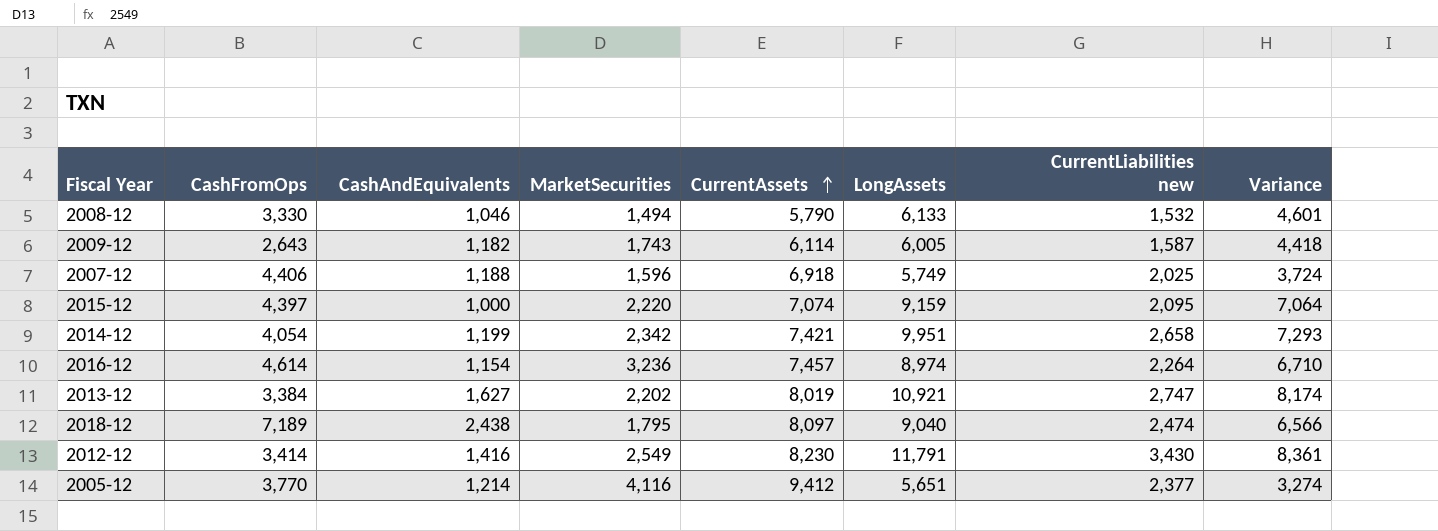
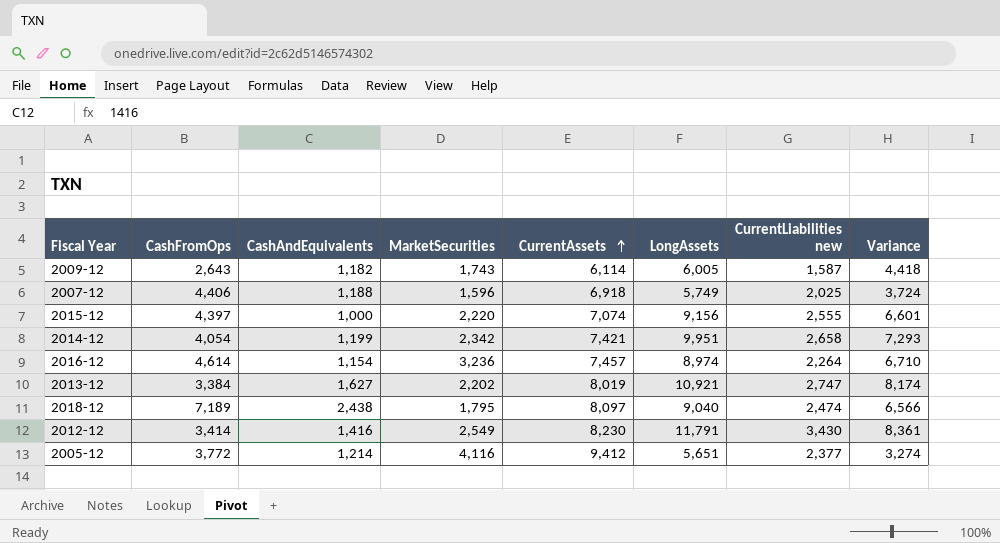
row 2008-12: 3,330 | 1,046 | 1,494 | 5,790 | 6,133 | 1,532 | 4,601 -> none
2015-12 | LongAssets: 9,159 -> 9,156
2015-12 | CurrentLiabilities new: 2,095 -> 2,555
2015-12 | Variance: 7,064 -> 6,601
2005-12 | CashFromOps: 3,770 -> 3,772

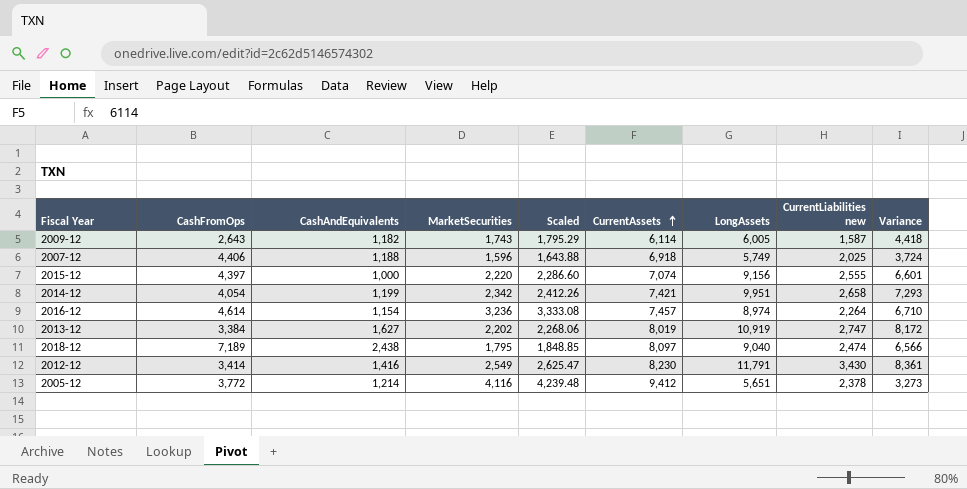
column Scaled | formula: none -> [MarketSecurities] * 1.03
2013-12 | LongAssets: 10,921 -> 10,919
2013-12 | Variance: 8,174 -> 8,172
2005-12 | CurrentLiabilities new: 2,377 -> 2,378
2005-12 | Variance: 3,274 -> 3,273

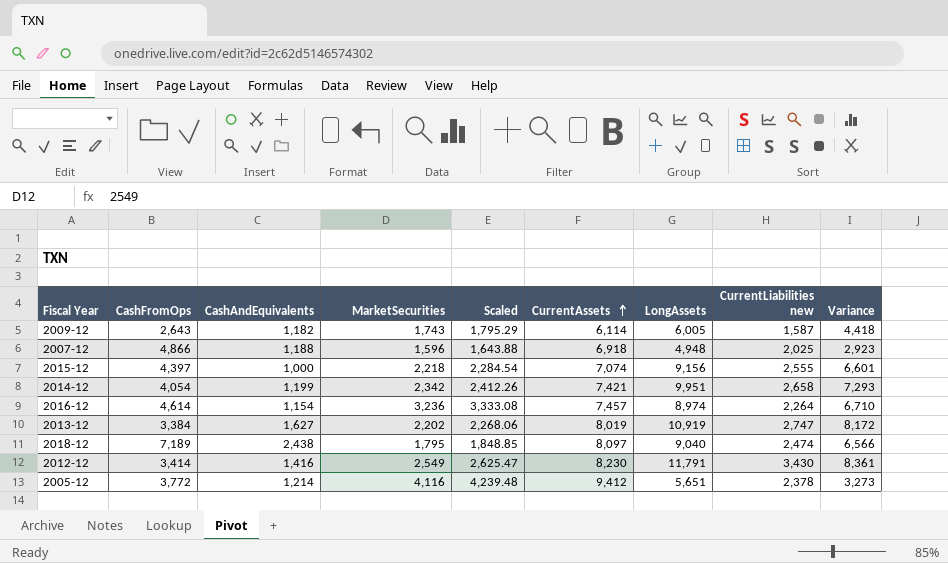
2007-12 | CashFromOps: 4,406 -> 4,866
2007-12 | LongAssets: 5,749 -> 4,948
2007-12 | Variance: 3,724 -> 2,923
2015-12 | MarketSecurities: 2,220 -> 2,218
2015-12 | Scaled: 2,286.60 -> 2,284.54

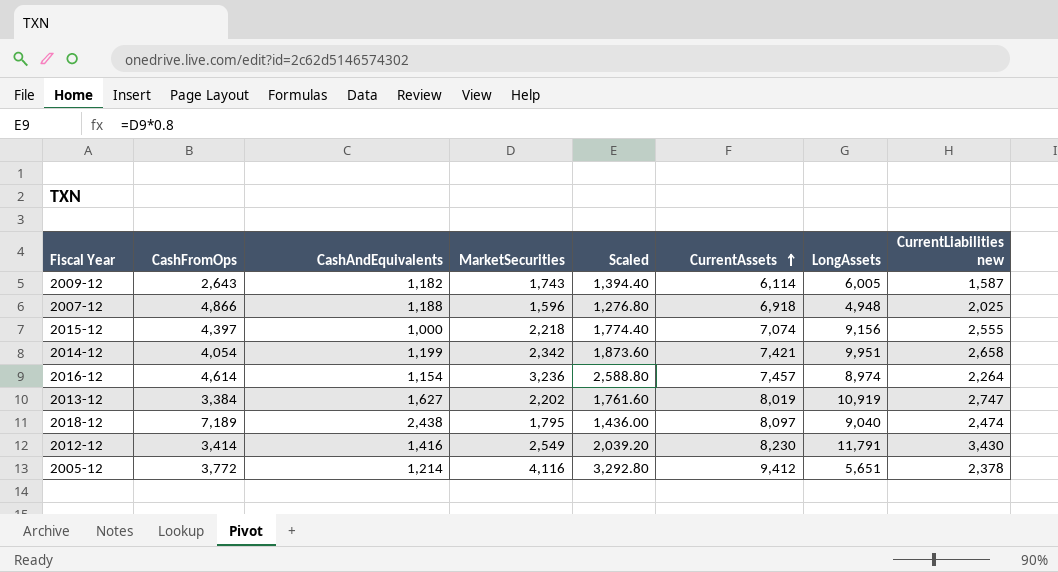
column Variance | formula: [LongAssets] - [CurrentLiabilities new] -> none
column Scaled | formula: [MarketSecurities] * 1.03 -> [MarketSecurities] * 0.8

